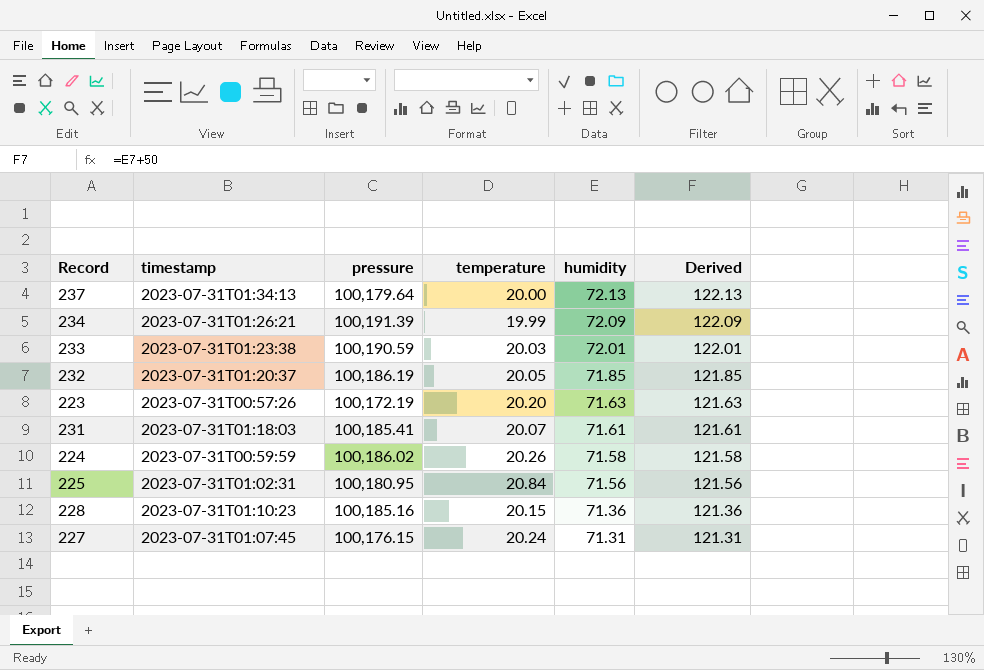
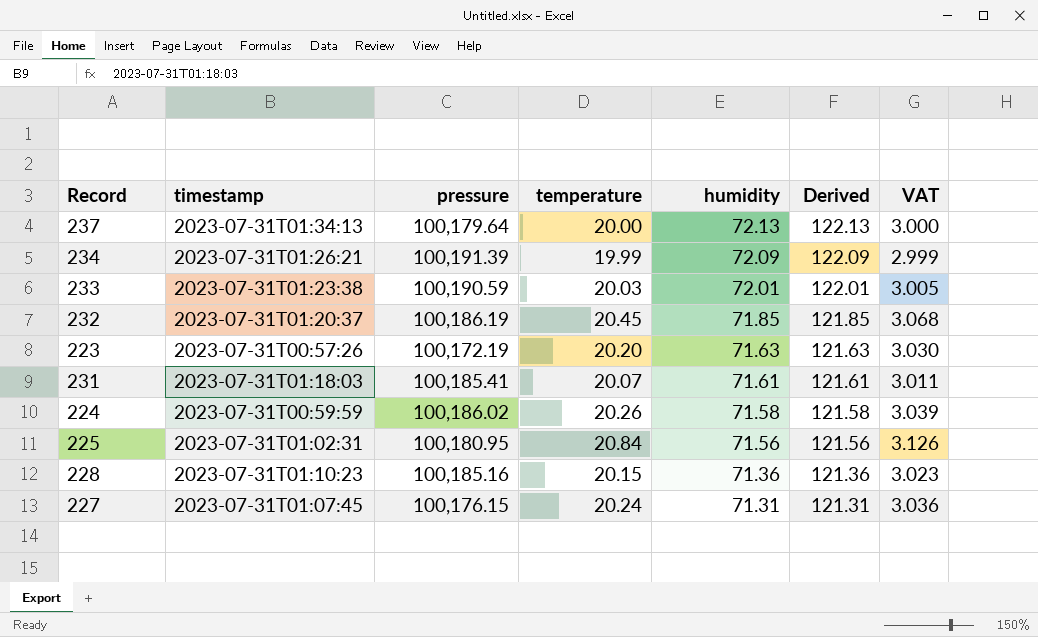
column VAT | formula: none -> [temperature] * 0.15
232 | temperature: 20.05 -> 20.45

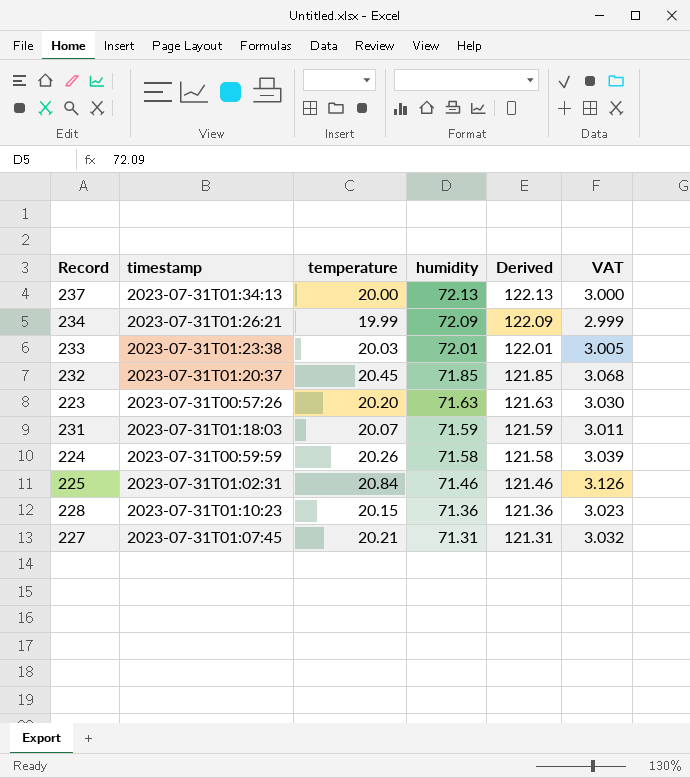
column pressure | position: 3 -> none
231 | humidity: 71.61 -> 71.59
231 | Derived: 121.61 -> 121.59
225 | humidity: 71.56 -> 71.46
225 | Derived: 121.56 -> 121.46
227 | temperature: 20.24 -> 20.21
227 | VAT: 3.036 -> 3.032

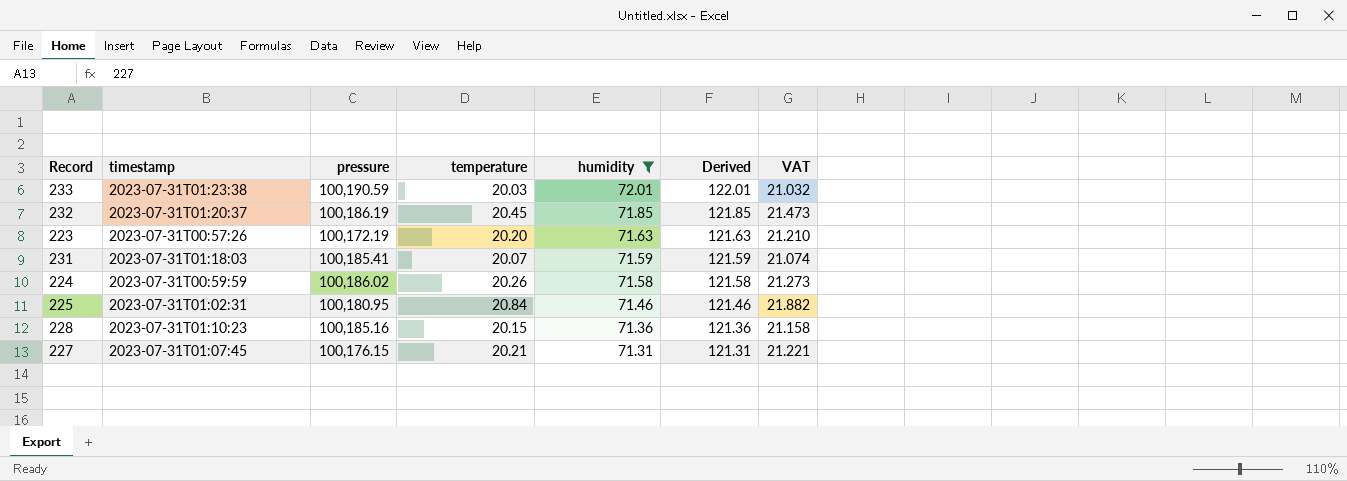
filter: none -> humidity <= 72.01
column pressure | position: none -> 3
column VAT | formula: [temperature] * 0.15 -> [temperature] * 1.05

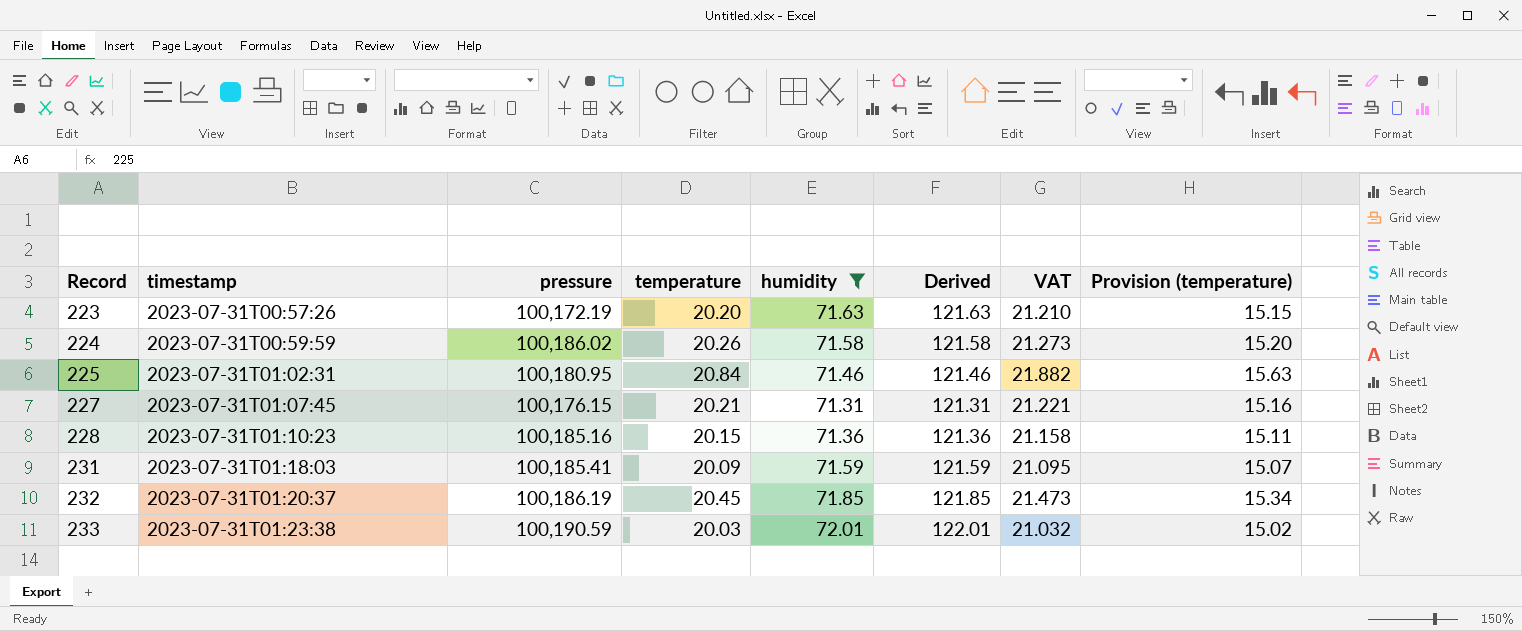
row order: humidity descending -> Record ascending
column Provision (temperature) | formula: none -> [temperature] * 0.75
231 | temperature: 20.07 -> 20.09
231 | VAT: 21.074 -> 21.095

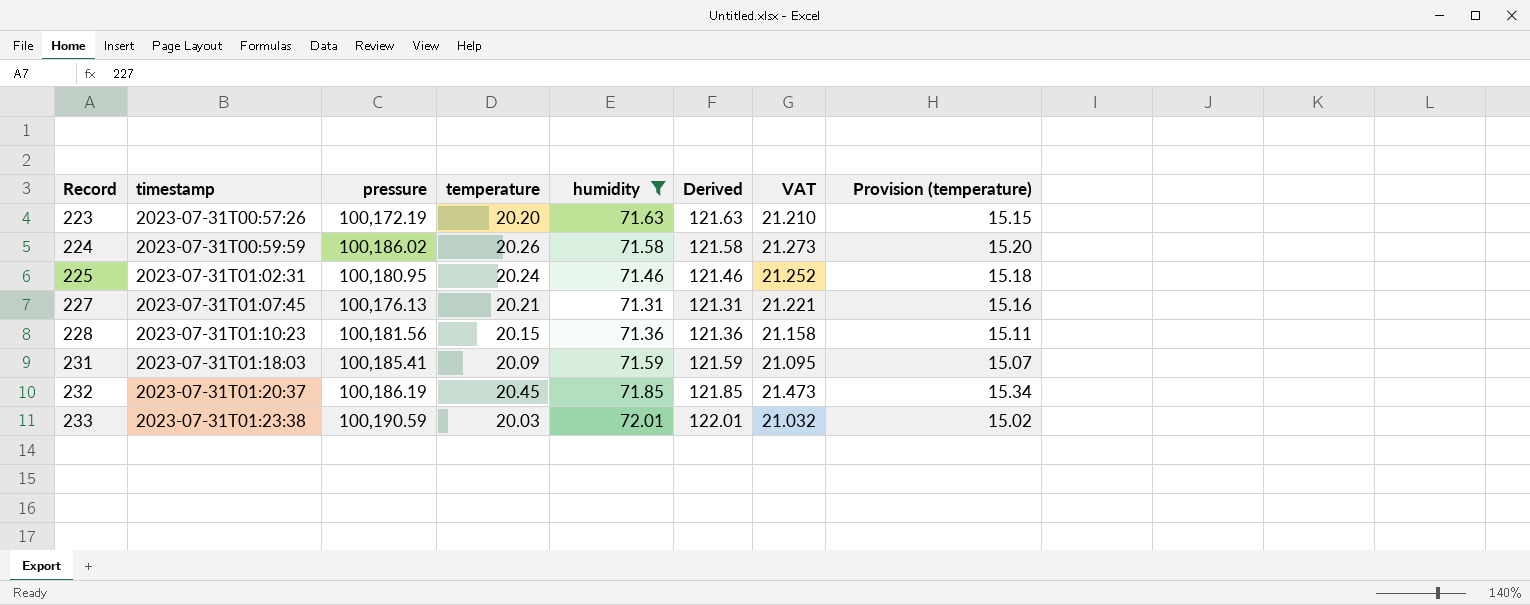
225 | temperature: 20.84 -> 20.24
225 | VAT: 21.882 -> 21.252
225 | Provision (temperature): 15.63 -> 15.18
227 | pressure: 100,176.15 -> 100,176.13
228 | pressure: 100,185.16 -> 100,181.56

